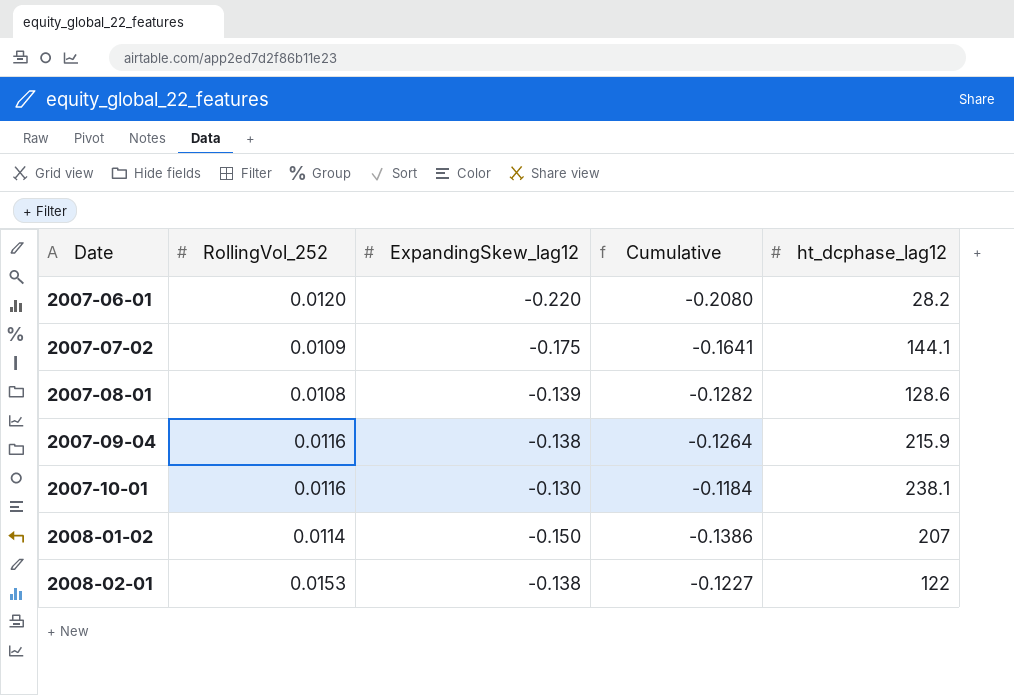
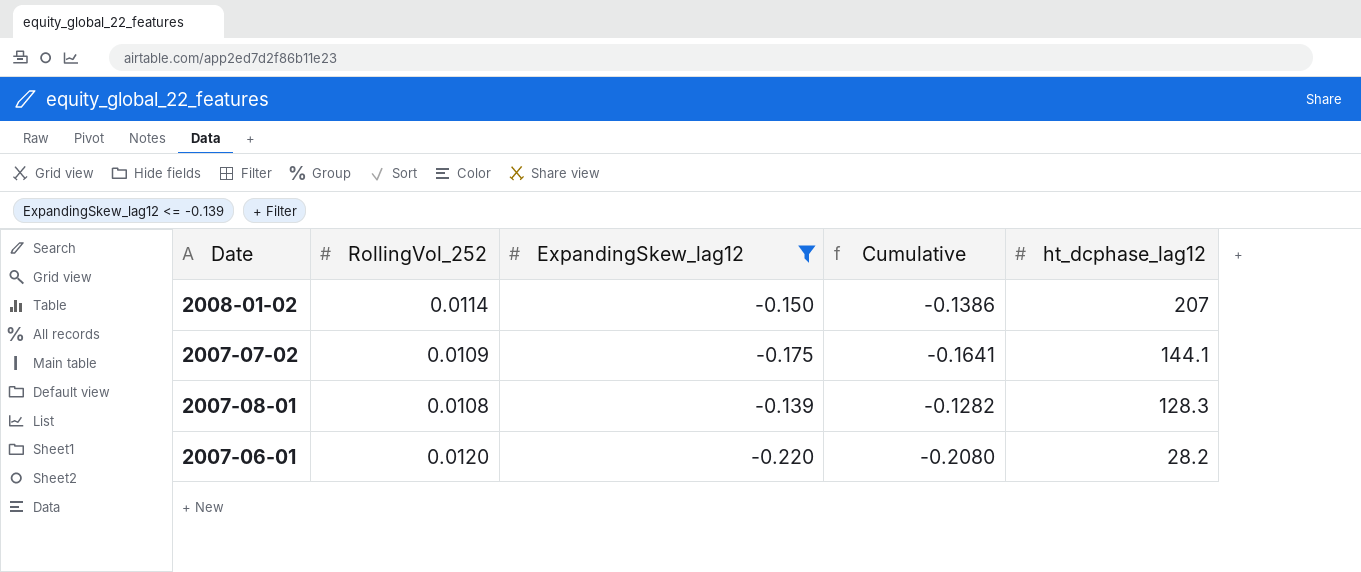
filter: none -> ExpandingSkew_lag12 <= -0.139
row order: Date ascending -> ht_dcphase_lag12 descending
2007-08-01 | ht_dcphase_lag12: 128.6 -> 128.3

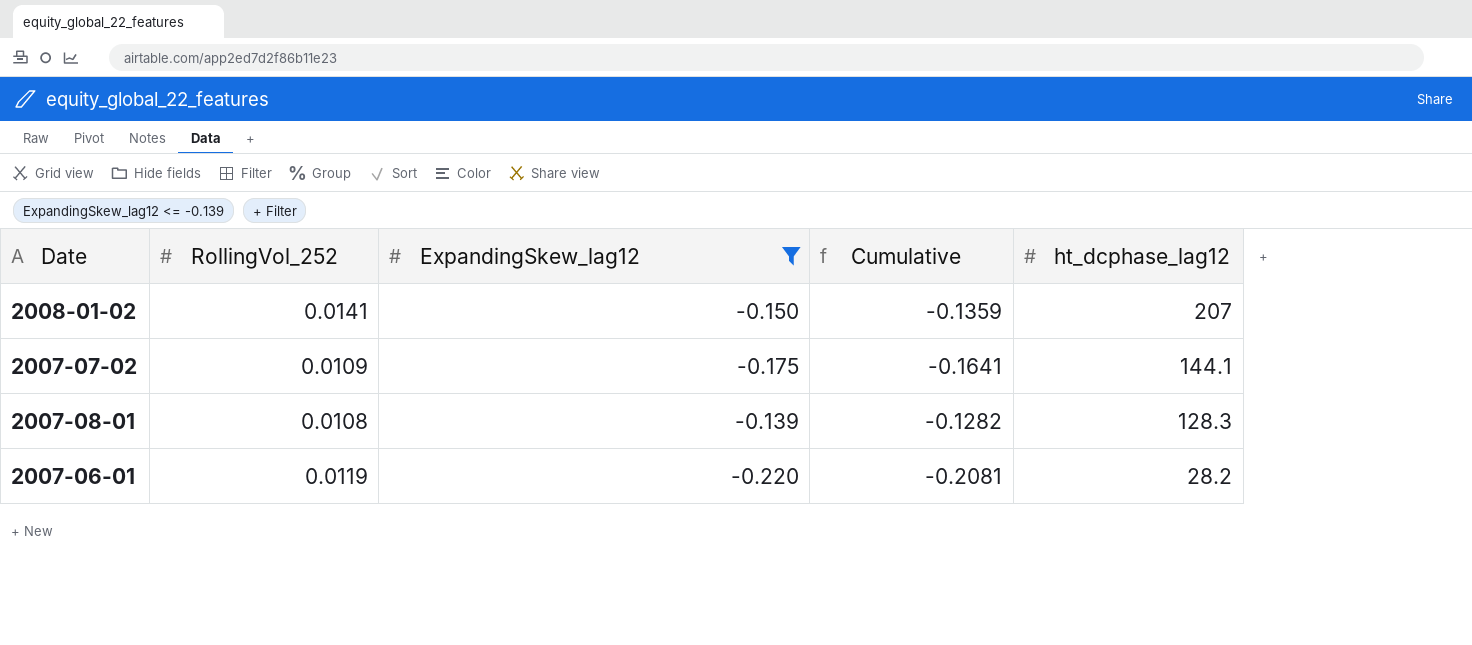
2008-01-02 | RollingVol_252: 0.0114 -> 0.0141
2008-01-02 | Cumulative: -0.1386 -> -0.1359
2007-06-01 | RollingVol_252: 0.0120 -> 0.0119
2007-06-01 | Cumulative: -0.2080 -> -0.2081

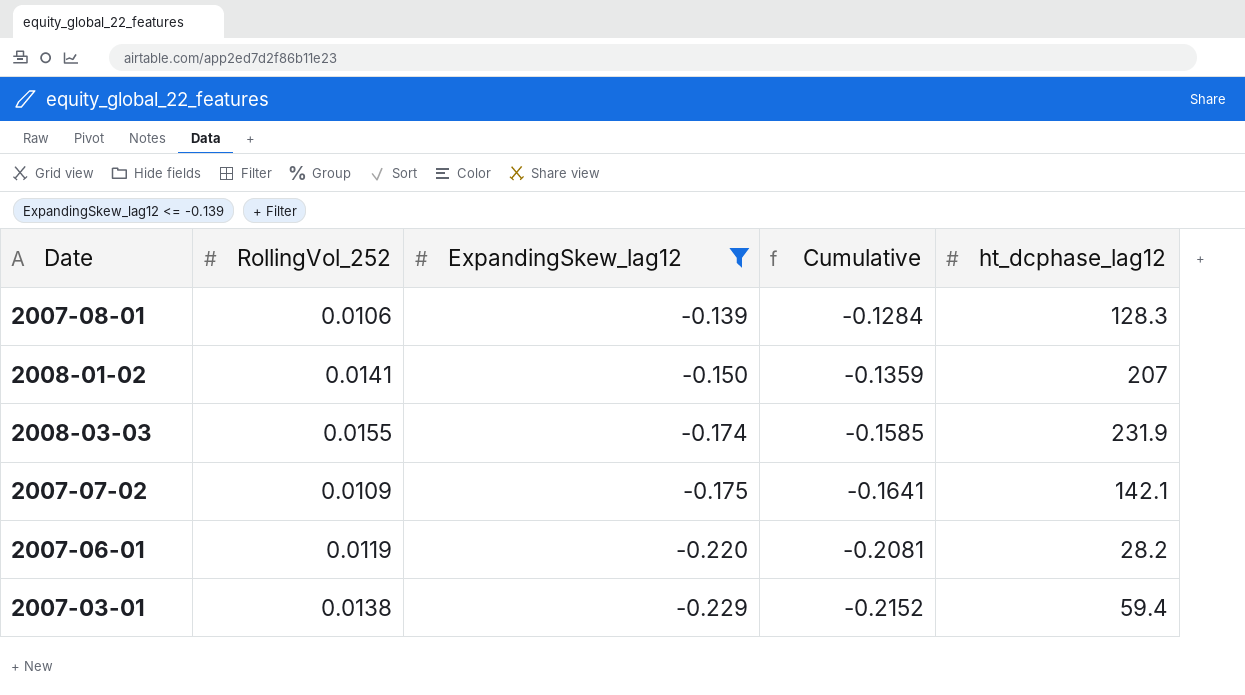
row order: ht_dcphase_lag12 descending -> ExpandingSkew_lag12 descending
2007-08-01 | RollingVol_252: 0.0108 -> 0.0106
2007-08-01 | Cumulative: -0.1282 -> -0.1284
row 2008-03-03: none -> 0.0155 | -0.174 | -0.1585 | 231.9
2007-07-02 | ht_dcphase_lag12: 144.1 -> 142.1
row 2007-03-01: none -> 0.0138 | -0.229 | -0.2152 | 59.4

